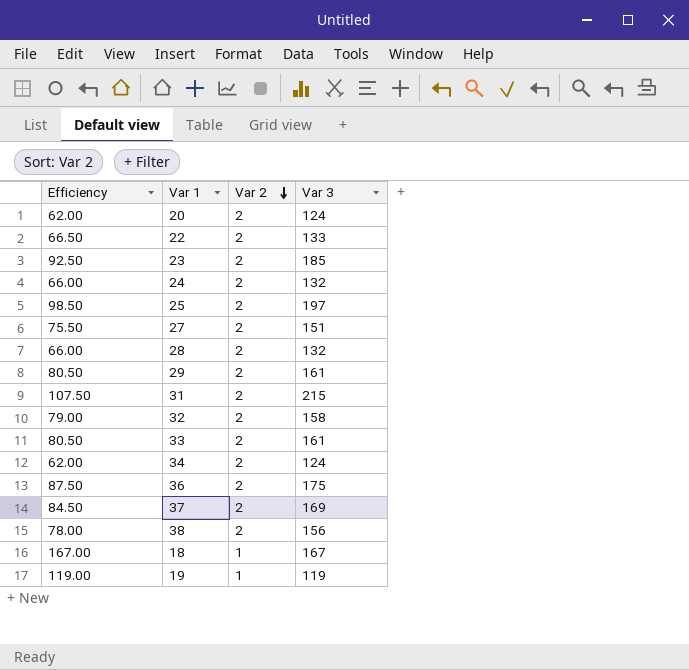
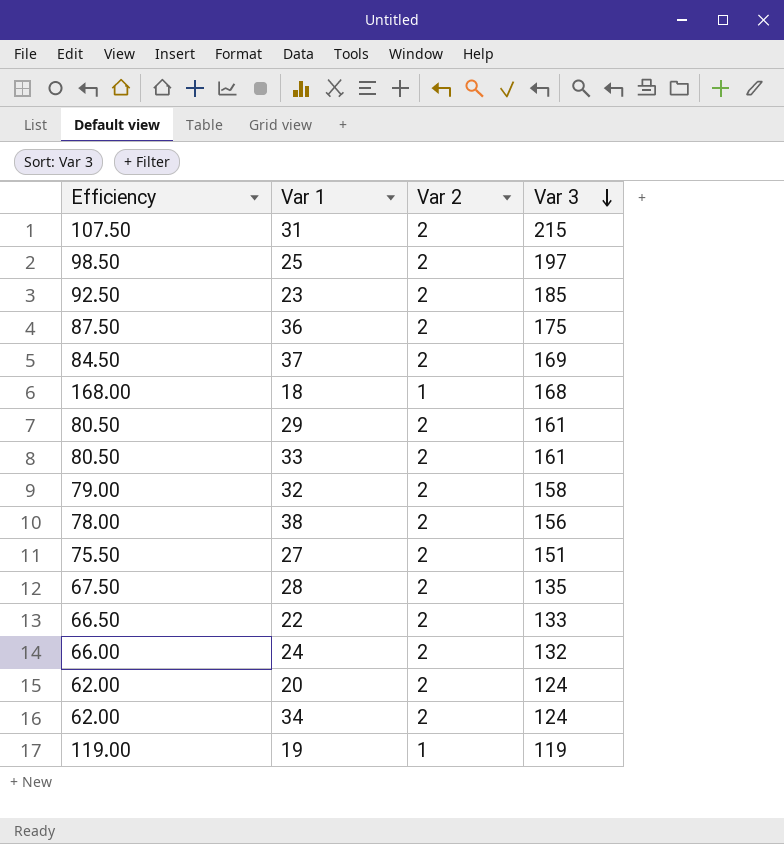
row order: Var 2 descending -> Var 3 descending
18 | Efficiency: 167.00 -> 168.00
18 | Var 3: 167 -> 168
28 | Efficiency: 66.00 -> 67.50
28 | Var 3: 132 -> 135

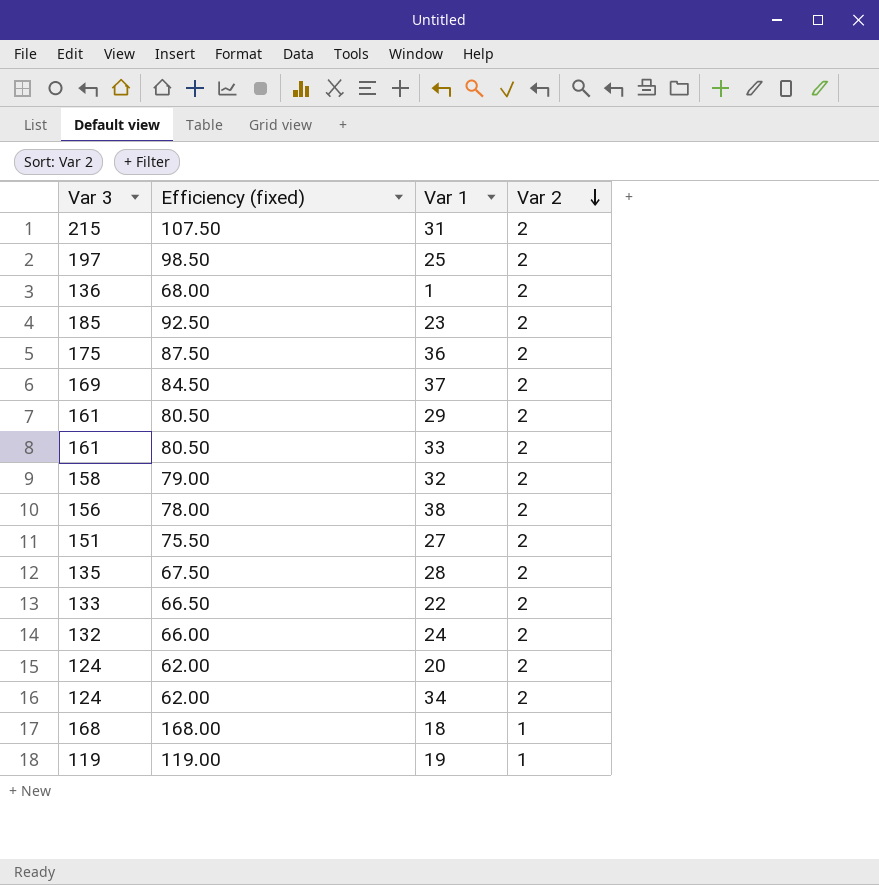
row order: Var 3 descending -> Var 2 descending
column Var 3 | position: 4 -> 1
column name: Efficiency -> Efficiency (fixed)
row 1: none -> 136 | 68.00 | 2

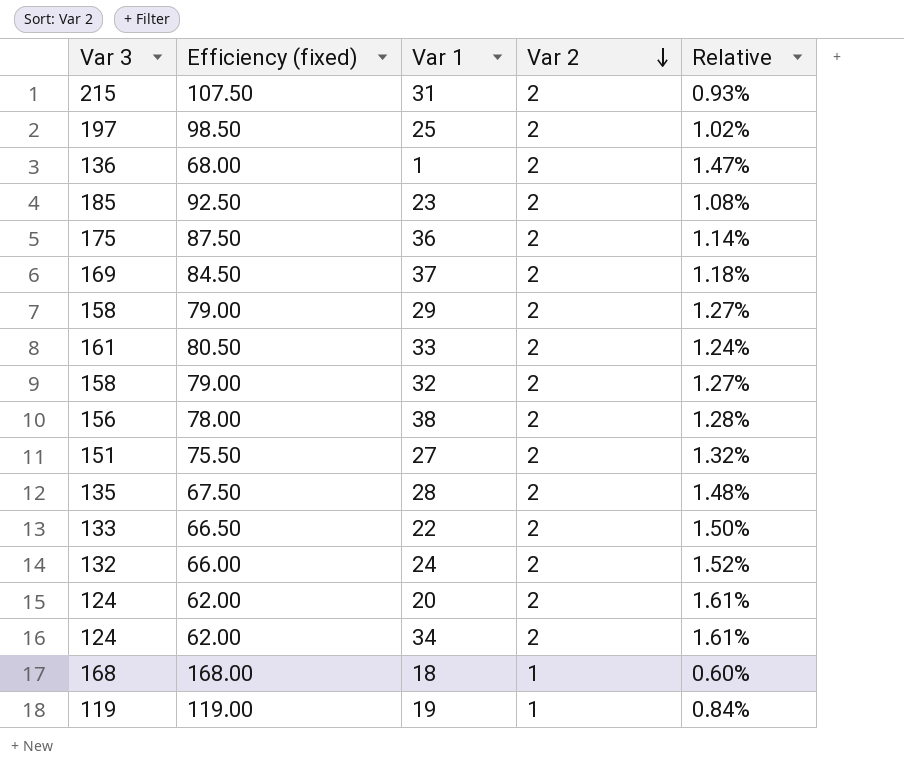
column Relative | formula: none -> [Var 2] / [Var 3]
29 | Var 3: 161 -> 158
29 | Efficiency (fixed): 80.50 -> 79.00

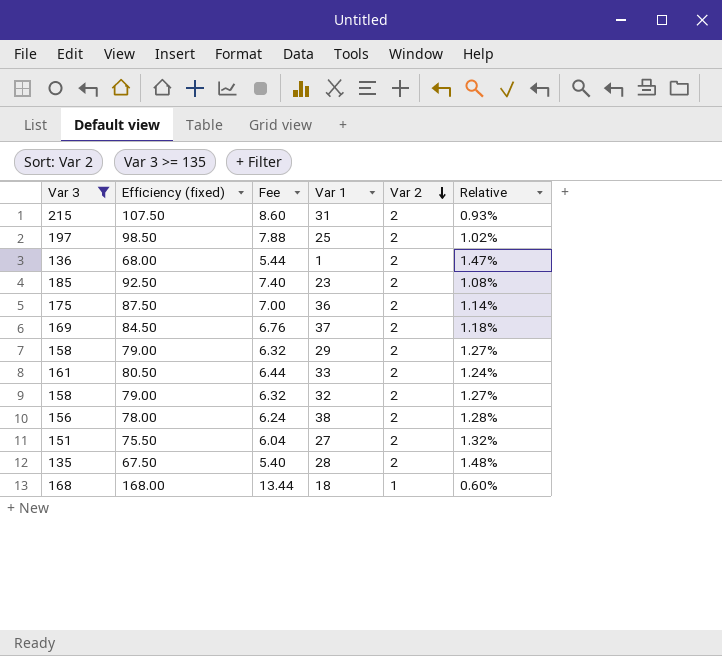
filter: none -> Var 3 >= 135
column Fee | formula: none -> [Efficiency (fixed)] * 0.08

